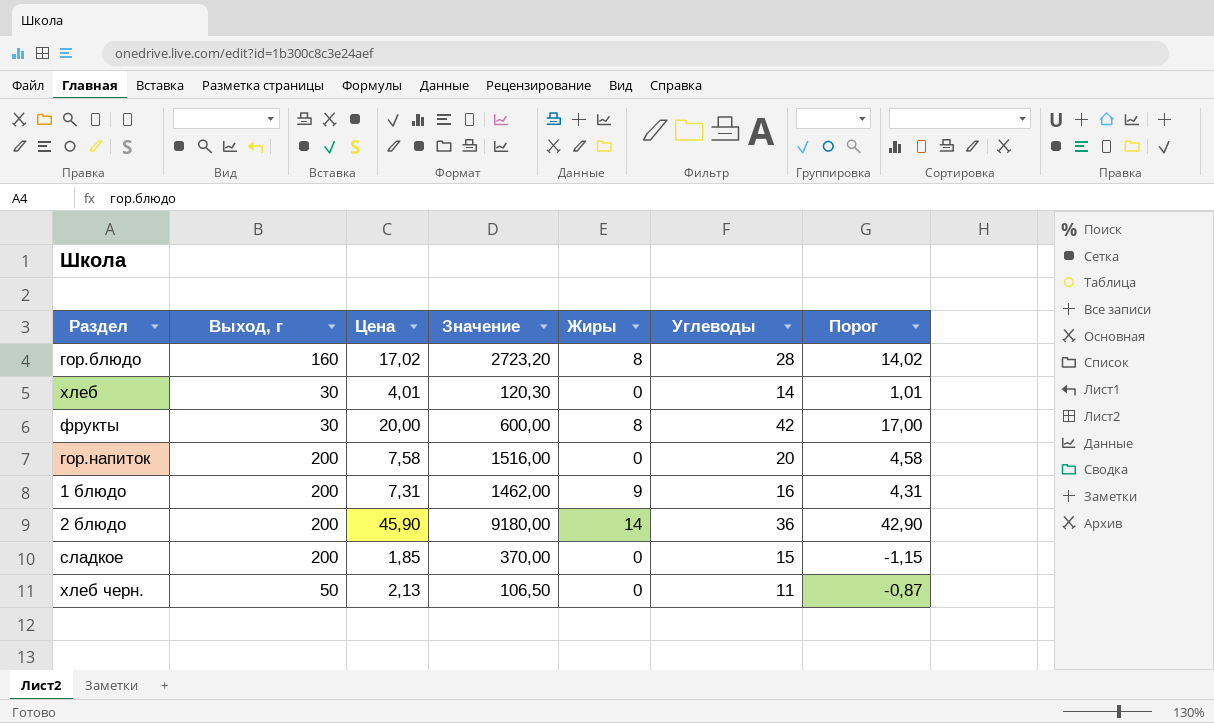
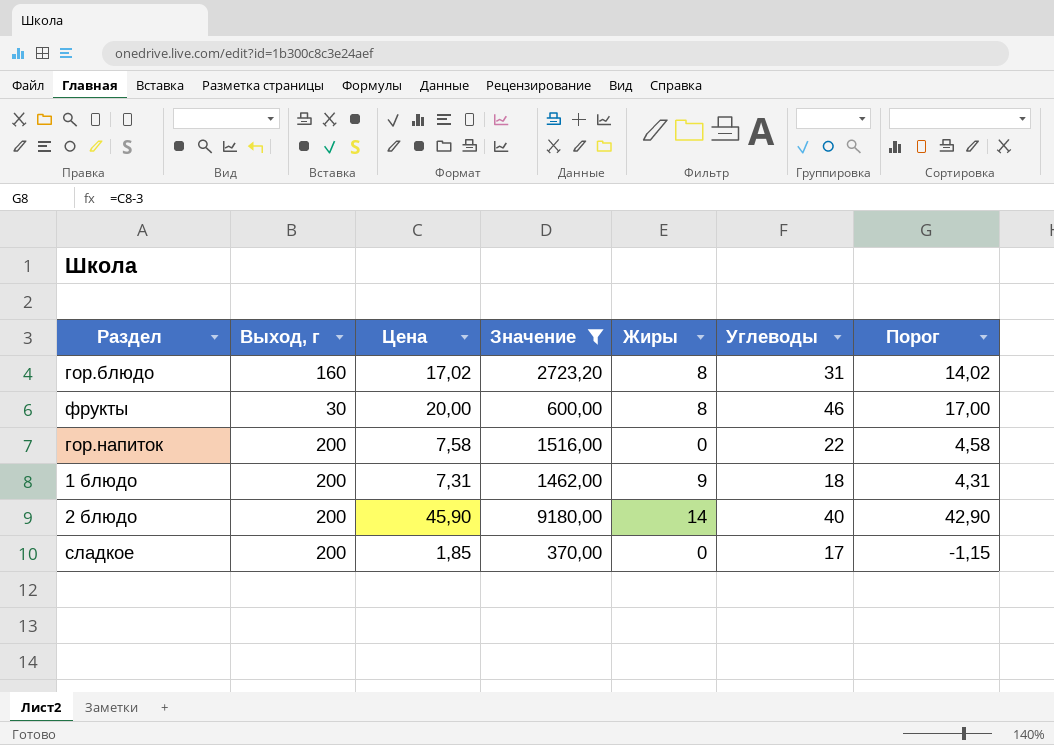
filter: none -> Значение >= 370,00
гор.блюдо | Углеводы: 28 -> 31
фрукты | Углеводы: 42 -> 46
гор.напиток | Углеводы: 20 -> 22
1 блюдо | Углеводы: 16 -> 18
2 блюдо | Углеводы: 36 -> 40
сладкое | Углеводы: 15 -> 17

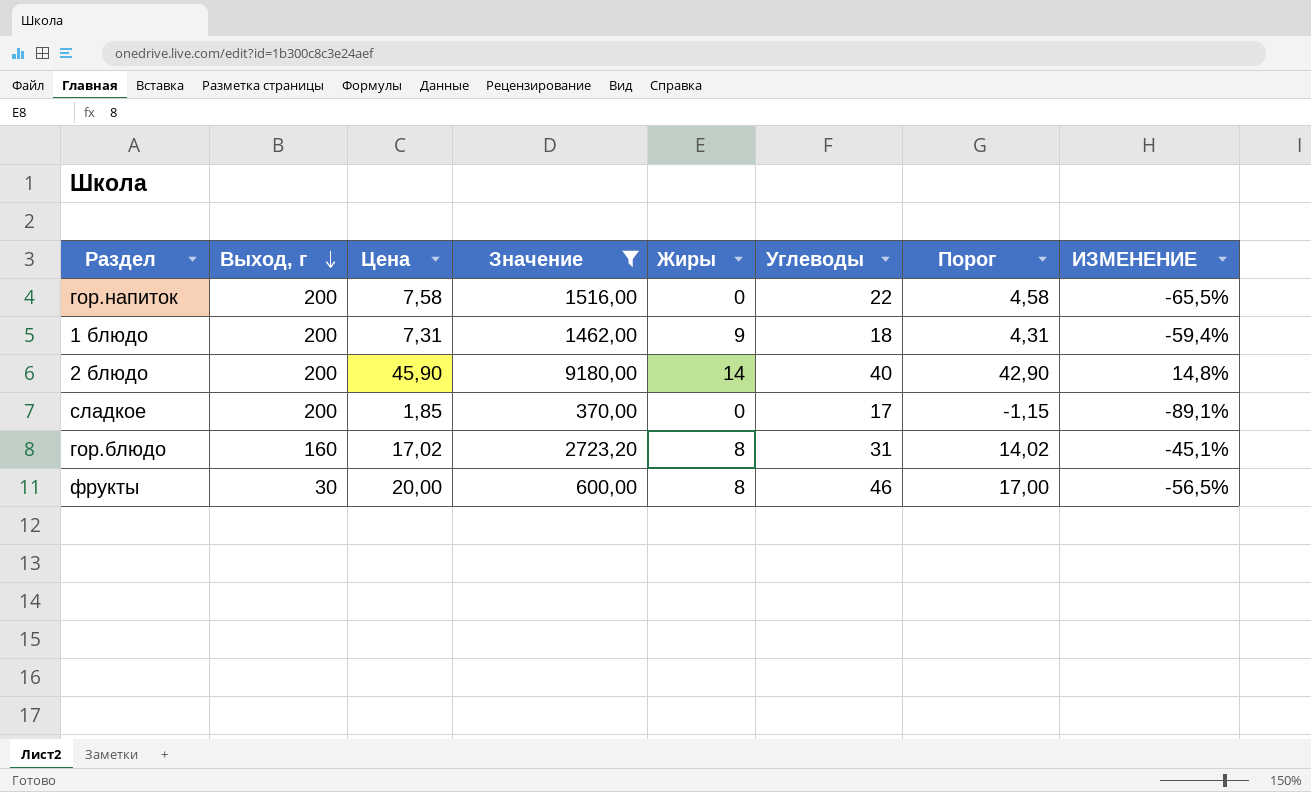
row order: none -> Выход, г descending
column ИЗМЕНЕНИЕ | formula: none -> ([Цена] - [Углеводы]) / [Углеводы]

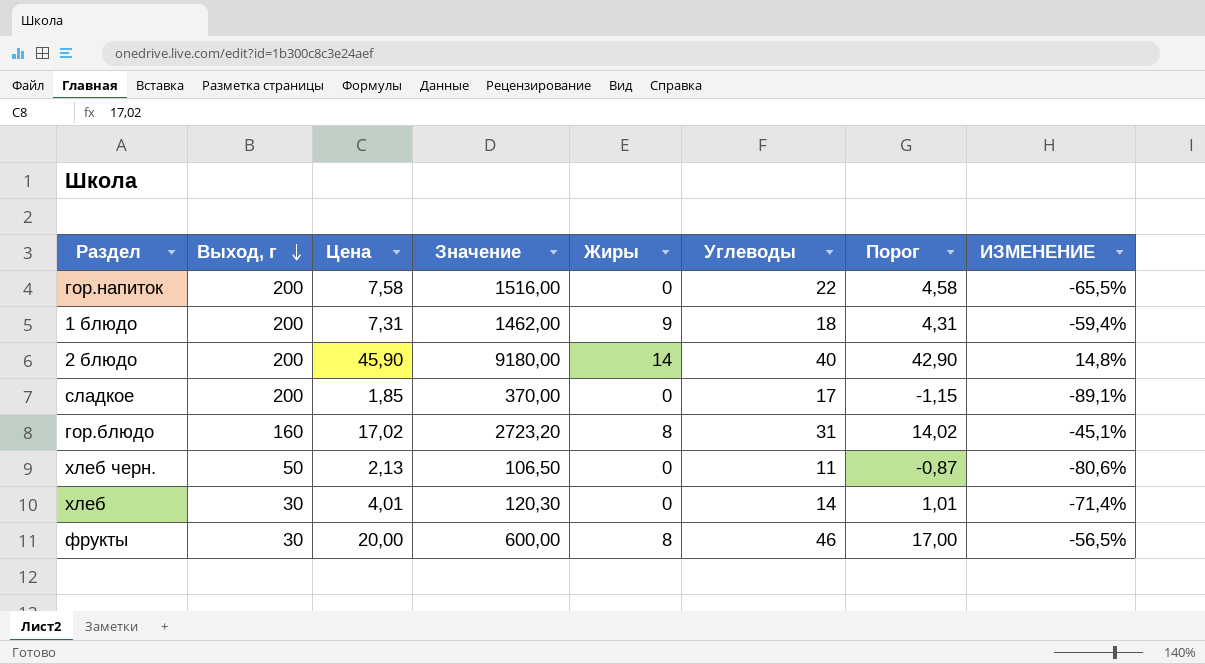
filter: Значение >= 370,00 -> none

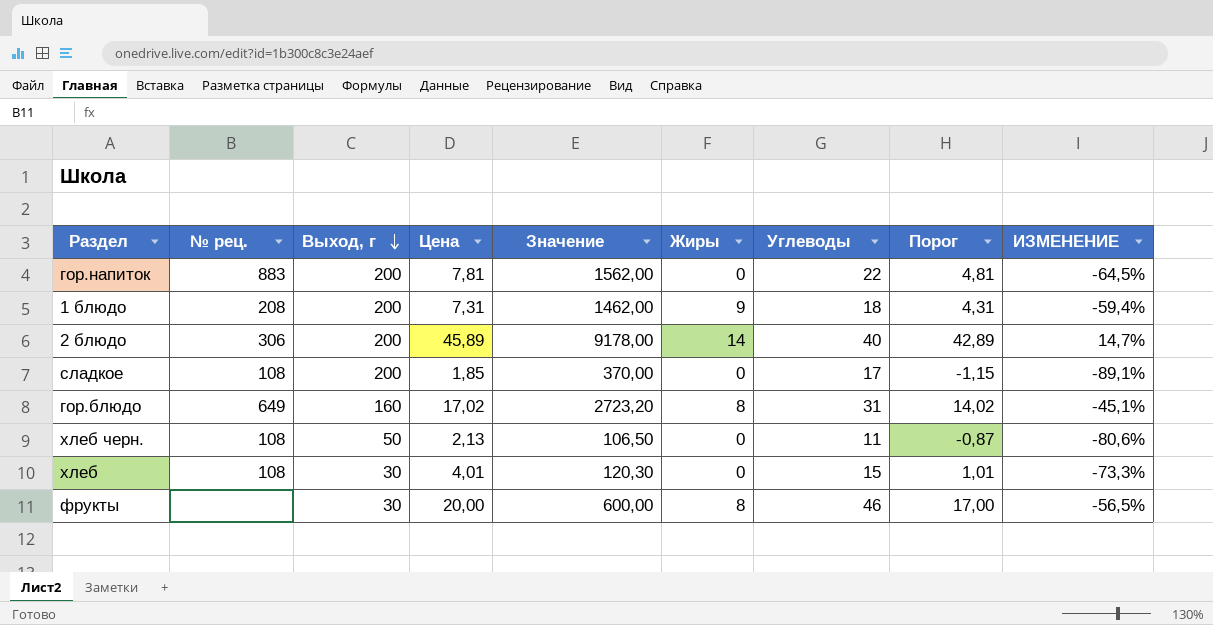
column № рец. | position: none -> 2
гор.напиток | Цена: 7,58 -> 7,81
гор.напиток | Значение: 1516,00 -> 1562,00
гор.напиток | Порог: 4,58 -> 4,81
гор.напиток | ИЗМЕНЕНИЕ: -65,5% -> -64,5%
2 блюдо | Цена: 45,90 -> 45,89
2 блюдо | Значение: 9180,00 -> 9178,00
2 блюдо | Порог: 42,90 -> 42,89
2 блюдо | ИЗМЕНЕНИЕ: 14,8% -> 14,7%
хлеб | Углеводы: 14 -> 15
хлеб | ИЗМЕНЕНИЕ: -71,4% -> -73,3%

